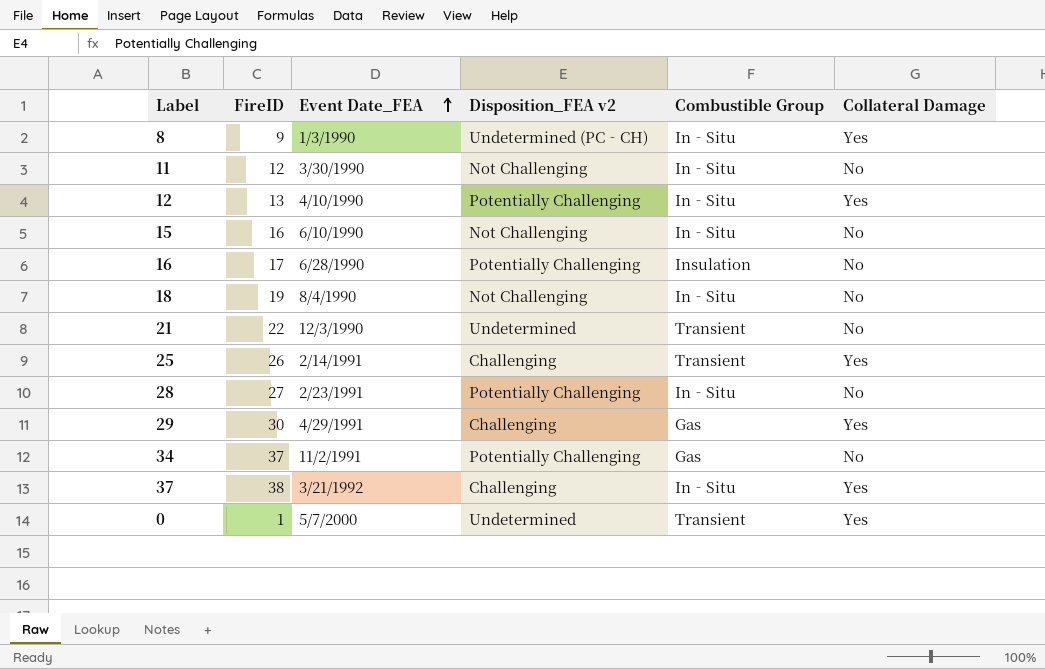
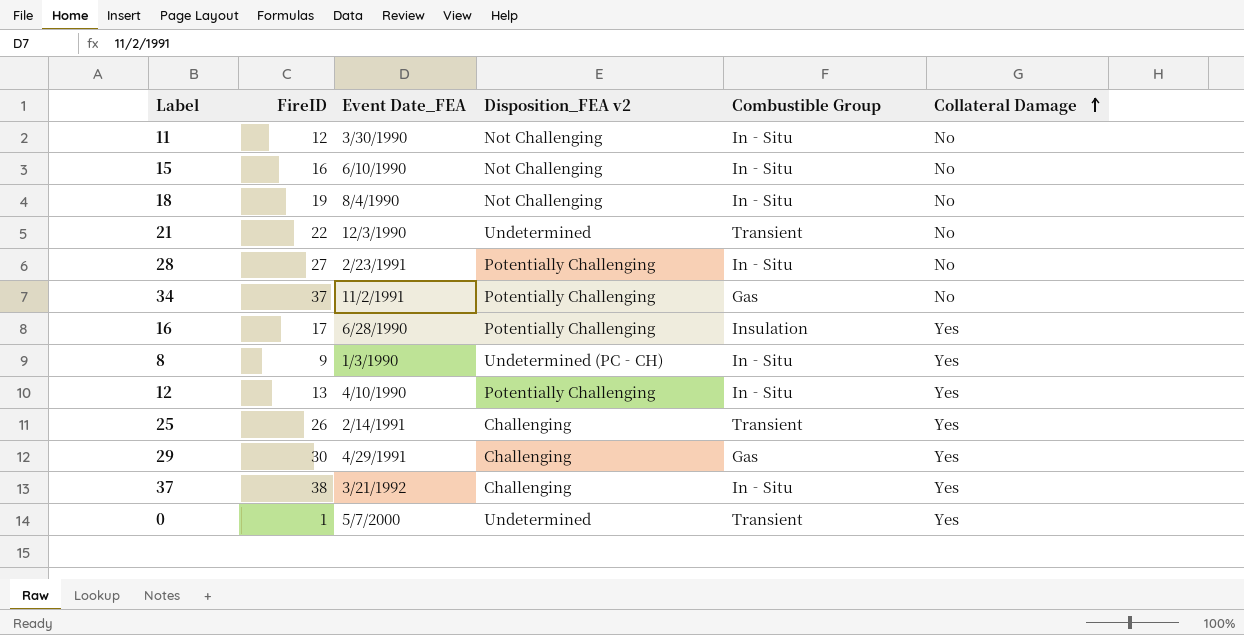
row order: Event Date_FEA ascending -> Collateral Damage ascending
16 | Collateral Damage: No -> Yes

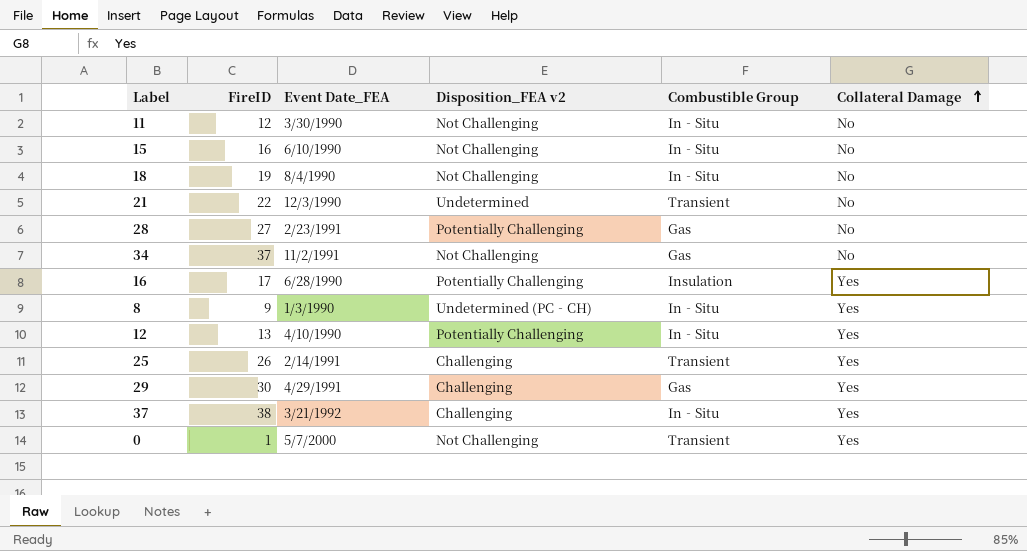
28 | Combustible Group: In‐Situ -> Gas
34 | Disposition_FEA v2: Potentially Challenging -> Not Challenging
0 | Disposition_FEA v2: Undetermined -> Not Challenging

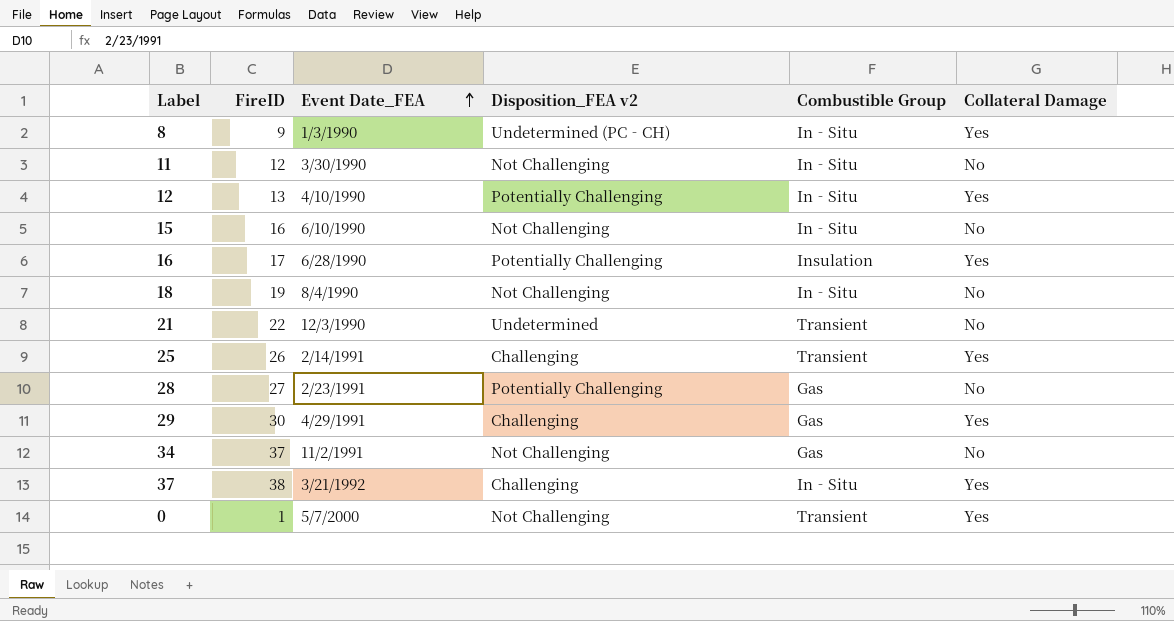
row order: Collateral Damage ascending -> Event Date_FEA ascending

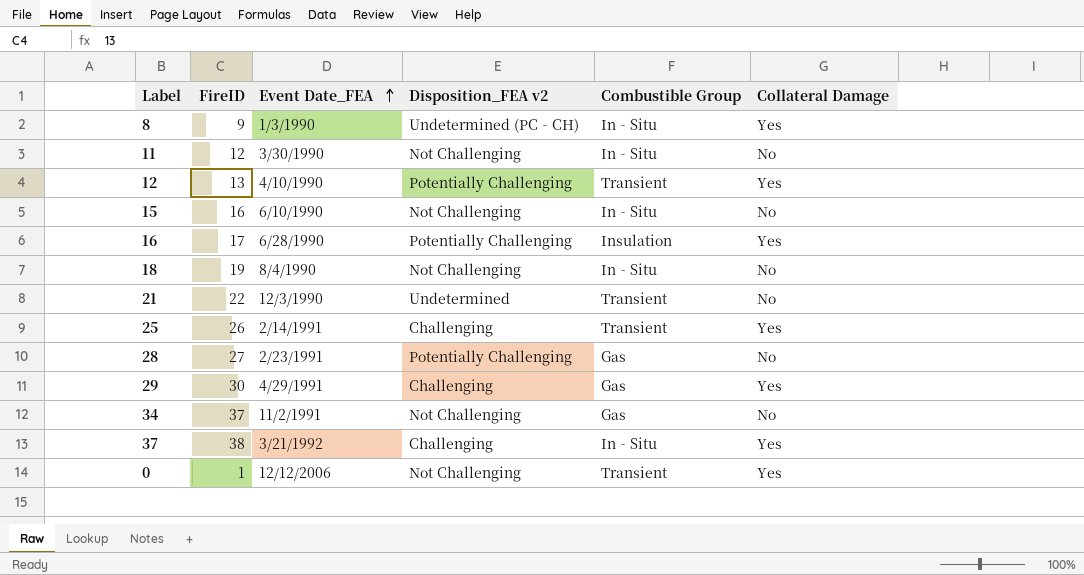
12 | Combustible Group: In‐Situ -> Transient
0 | Event Date_FEA: 5/7/2000 -> 12/12/2006

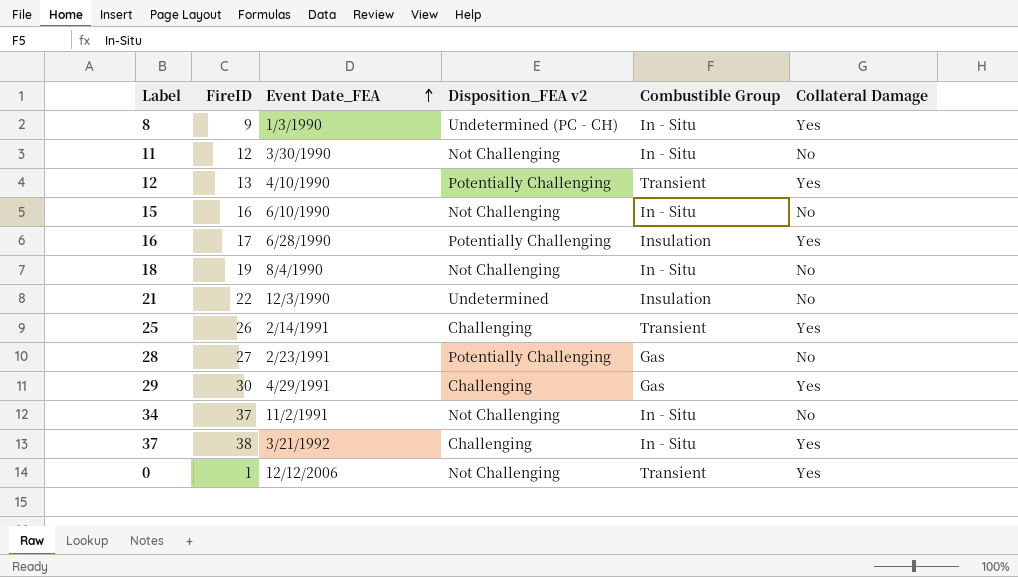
21 | Combustible Group: Transient -> Insulation
34 | Combustible Group: Gas -> In‐Situ

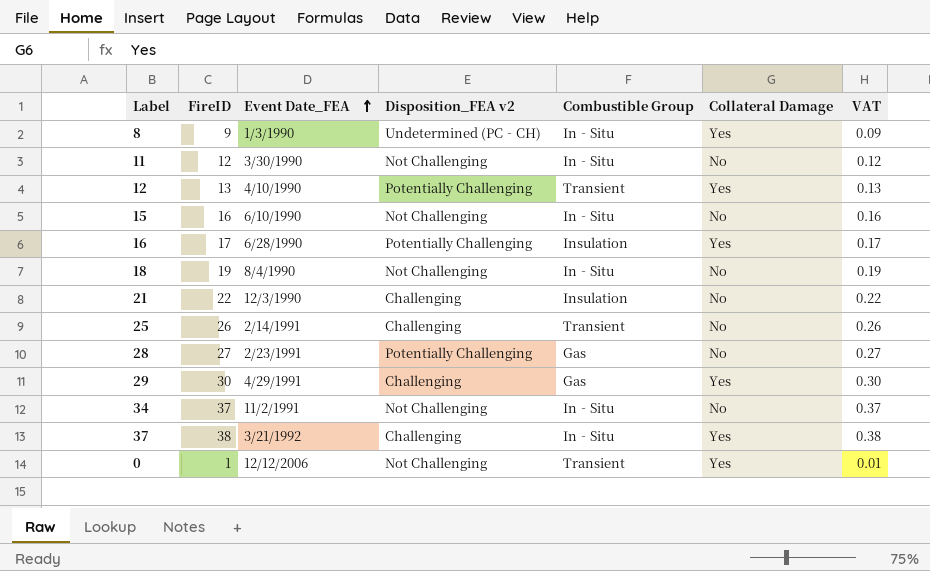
column VAT | formula: none -> [FireID] * 0.01
21 | Disposition_FEA v2: Undetermined -> Challenging
25 | Collateral Damage: Yes -> No

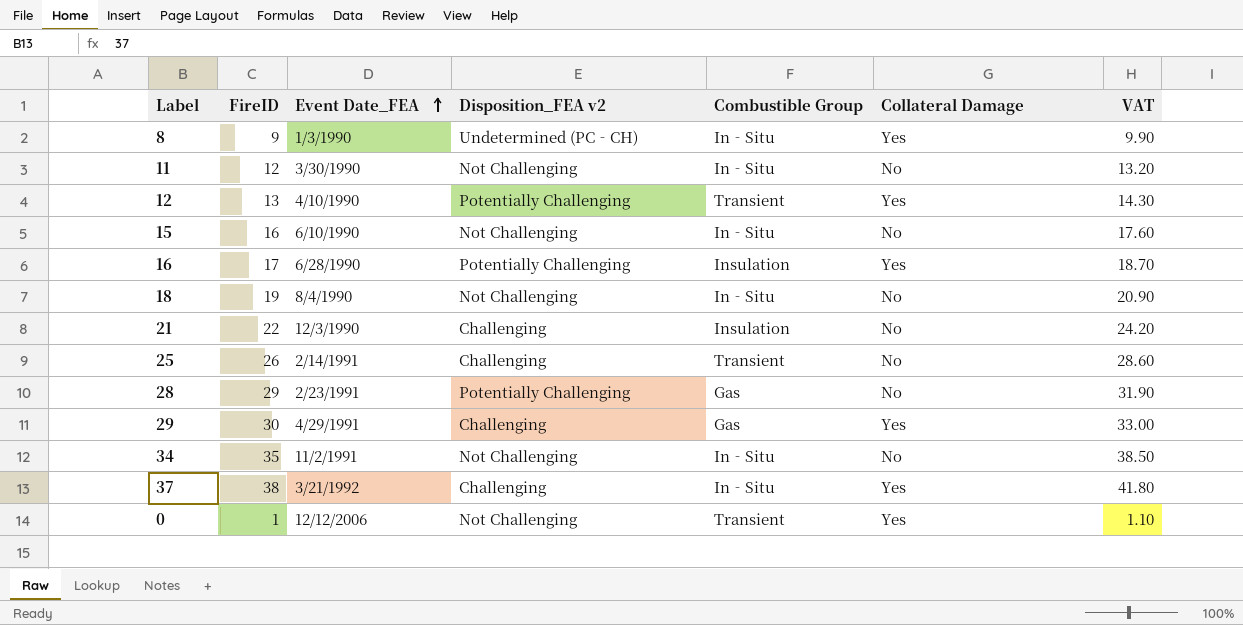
column VAT | formula: [FireID] * 0.01 -> [FireID] * 1.1
28 | FireID: 27 -> 29
34 | FireID: 37 -> 35

